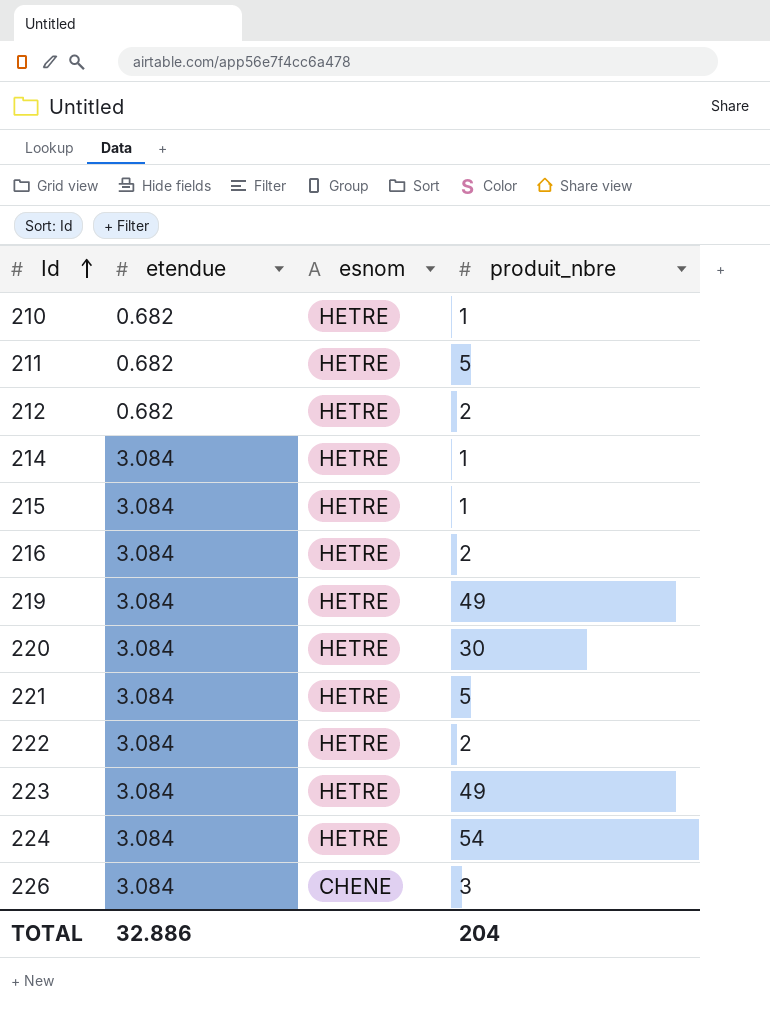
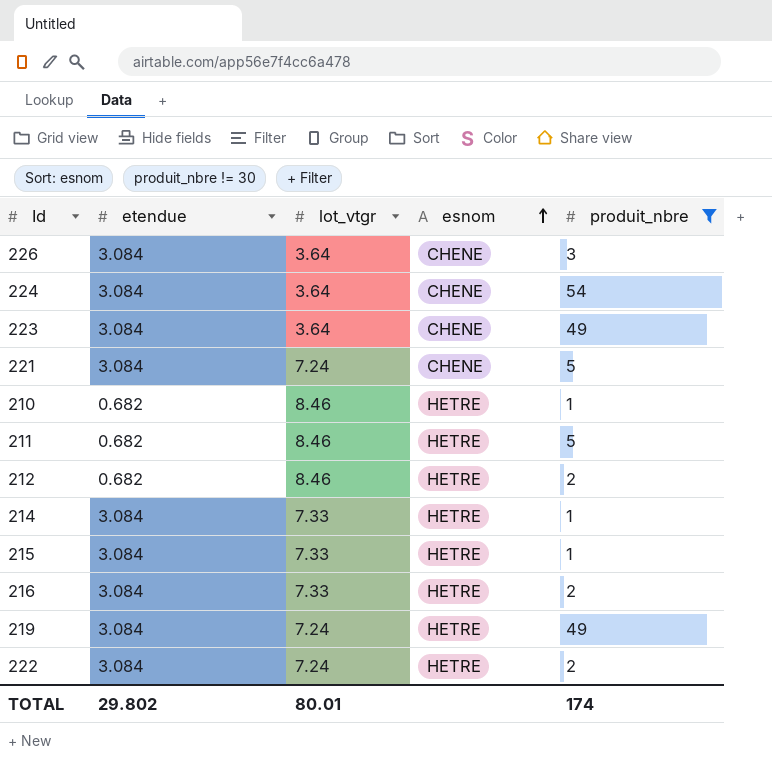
filter: none -> produit_nbre != 30
row order: Id ascending -> esnom ascending
column lot_vtgr | position: none -> 3
224 | esnom: HETRE -> CHENE
223 | esnom: HETRE -> CHENE
221 | esnom: HETRE -> CHENE
TOTAL | etendue: 32.886 -> 29.802
TOTAL | produit_nbre: 204 -> 174

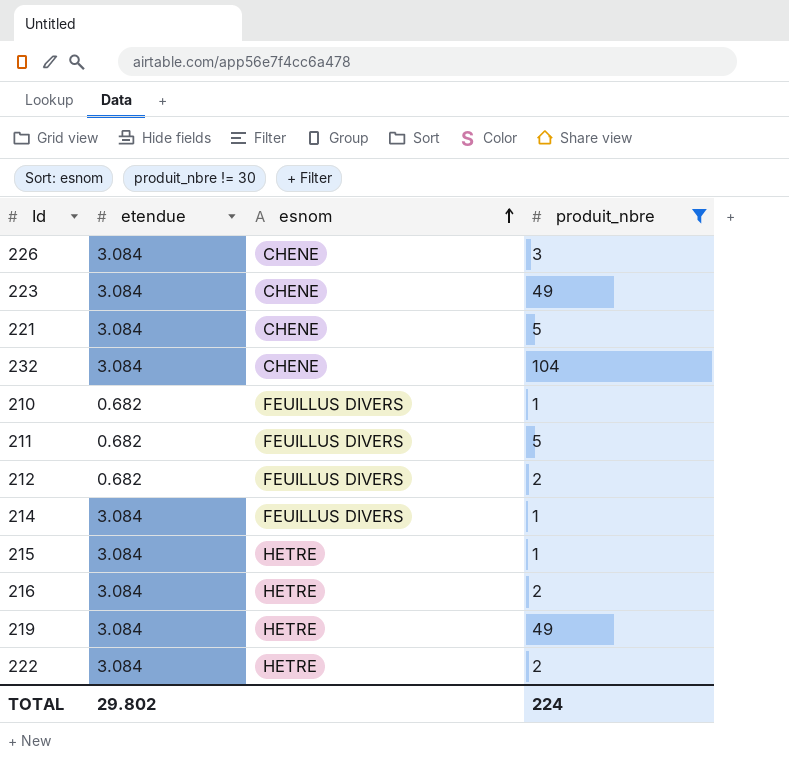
column lot_vtgr | position: 3 -> none
row 224: 3.084 | 3.64 | CHENE | 54 -> none
row 232: none -> 3.084 | CHENE | 104
210 | esnom: HETRE -> FEUILLUS DIVERS
211 | esnom: HETRE -> FEUILLUS DIVERS
212 | esnom: HETRE -> FEUILLUS DIVERS
214 | esnom: HETRE -> FEUILLUS DIVERS
TOTAL | produit_nbre: 174 -> 224

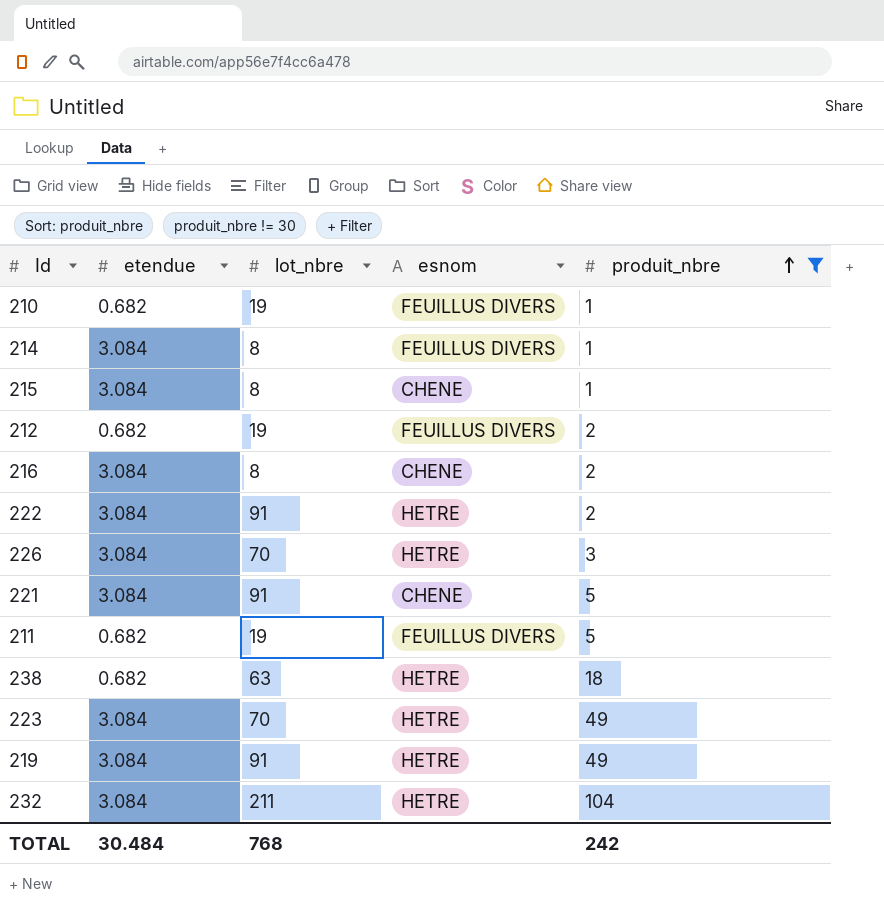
row order: esnom ascending -> produit_nbre ascending
column lot_nbre | position: none -> 3
215 | esnom: HETRE -> CHENE
216 | esnom: HETRE -> CHENE
226 | esnom: CHENE -> HETRE
row 238: none -> 0.682 | 63 | HETRE | 18
223 | esnom: CHENE -> HETRE
232 | esnom: CHENE -> HETRE
TOTAL | etendue: 29.802 -> 30.484
TOTAL | produit_nbre: 224 -> 242

